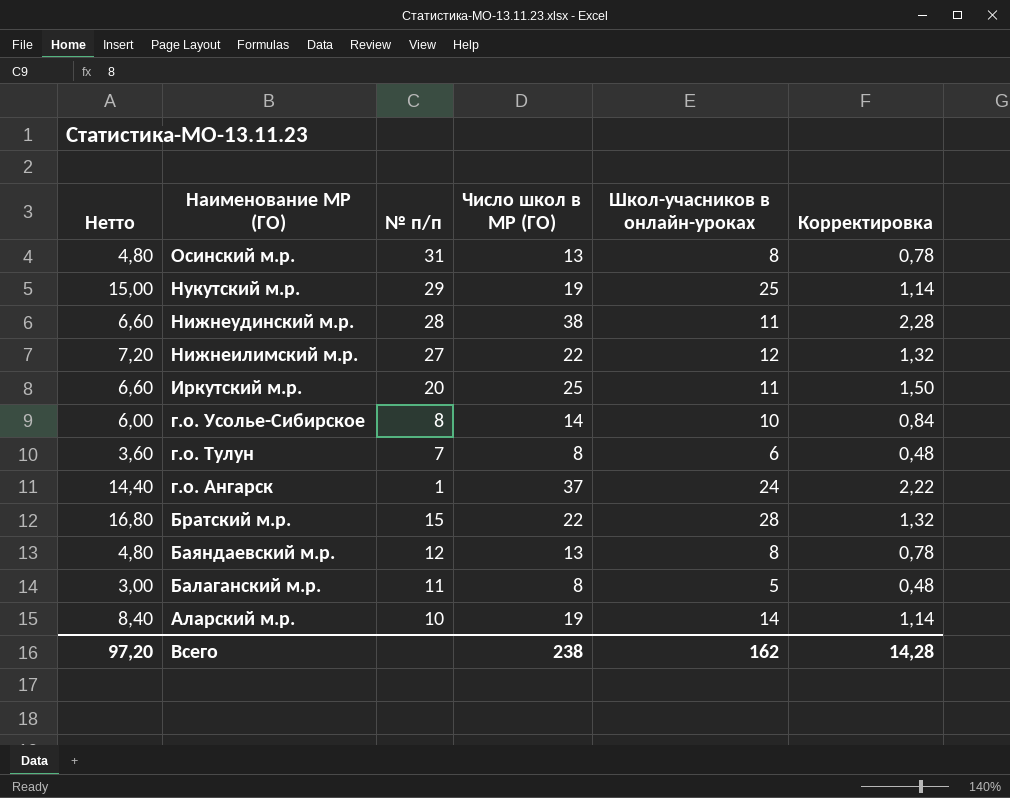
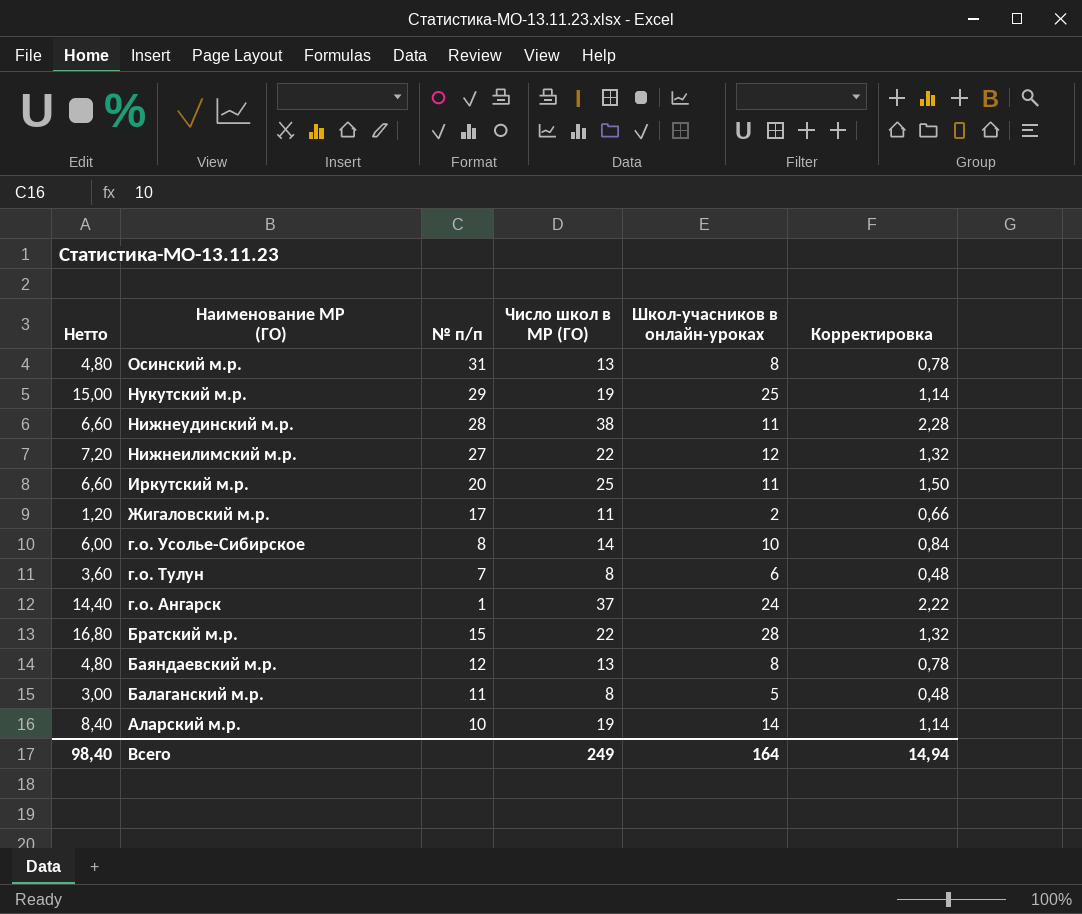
row Жигаловский м.р.: none -> 1,20 | 17 | 11 | 2 | 0,66
Всего | Нетто: 97,20 -> 98,40
Всего | Число школ в МР (ГО): 238 -> 249
Всего | Школ-учасников в онлайн-уроках: 162 -> 164
Всего | Корректировка: 14,28 -> 14,94

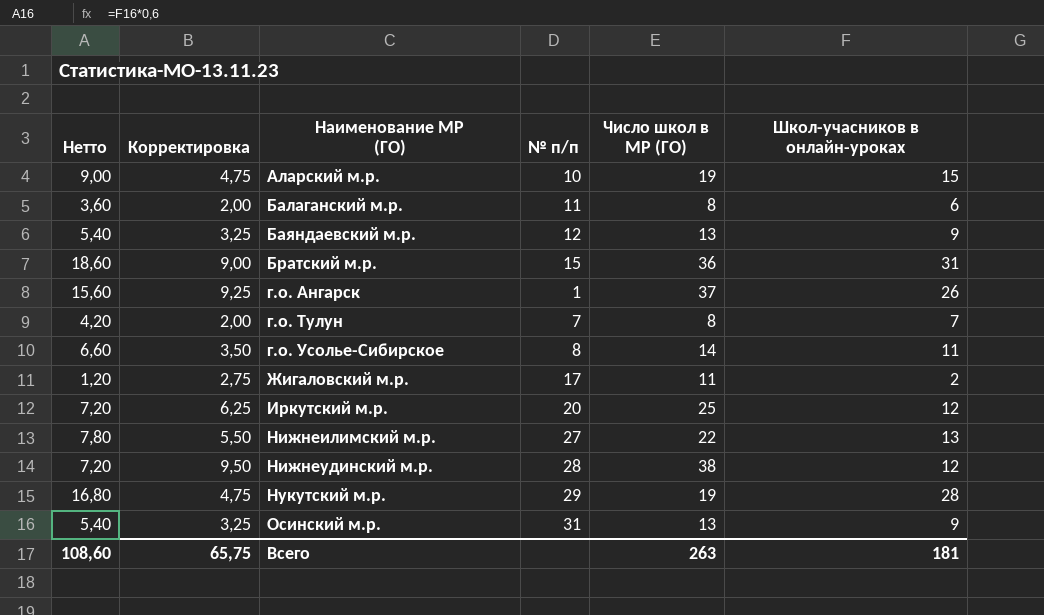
row order: Наименование МР (ГО) descending -> Наименование МР (ГО) ascending
column Корректировка | formula: [Число школ в МР (ГО)] * 0,06 -> [Число школ в МР (ГО)] * 0,25
column Корректировка | position: 6 -> 2
Аларский м.р. | Нетто: 8,40 -> 9,00
Аларский м.р. | Школ-учасников в онлайн-уроках: 14 -> 15
Балаганский м.р. | Нетто: 3,00 -> 3,60
Балаганский м.р. | Школ-учасников в онлайн-уроках: 5 -> 6
Баяндаевский м.р. | Нетто: 4,80 -> 5,40
Баяндаевский м.р. | Школ-учасников в онлайн-уроках: 8 -> 9
Братский м.р. | Нетто: 16,80 -> 18,60
Братский м.р. | Число школ в МР (ГО): 22 -> 36
Братский м.р. | Школ-учасников в онлайн-уроках: 28 -> 31
г.о. Ангарск | Нетто: 14,40 -> 15,60
г.о. Ангарск | Школ-учасников в онлайн-уроках: 24 -> 26
г.о. Тулун | Нетто: 3,60 -> 4,20
г.о. Тулун | Школ-учасников в онлайн-уроках: 6 -> 7
г.о. Усолье-Сибирское | Нетто: 6,00 -> 6,60
г.о. Усолье-Сибирское | Школ-учасников в онлайн-уроках: 10 -> 11
Иркутский м.р. | Нетто: 6,60 -> 7,20
Иркутский м.р. | Школ-учасников в онлайн-уроках: 11 -> 12
Нижнеилимский м.р. | Нетто: 7,20 -> 7,80
Нижнеилимский м.р. | Школ-учасников в онлайн-уроках: 12 -> 13
Нижнеудинский м.р. | Нетто: 6,60 -> 7,20
Нижнеудинский м.р. | Школ-учасников в онлайн-уроках: 11 -> 12
Нукутский м.р. | Нетто: 15,00 -> 16,80
Нукутский м.р. | Школ-учасников в онлайн-уроках: 25 -> 28
Осинский м.р. | Нетто: 4,80 -> 5,40
Осинский м.р. | Школ-учасников в онлайн-уроках: 8 -> 9
Всего | Нетто: 98,40 -> 108,60
Всего | Корректировка: 14,94 -> 65,75
Всего | Число школ в МР (ГО): 249 -> 263
Всего | Школ-учасников в онлайн-уроках: 164 -> 181

